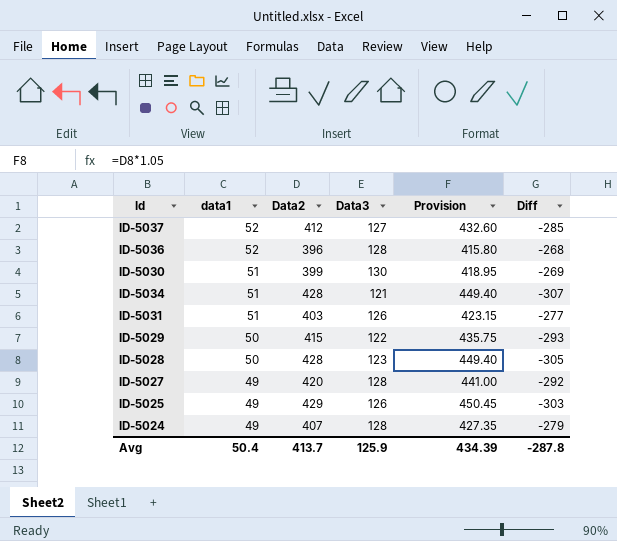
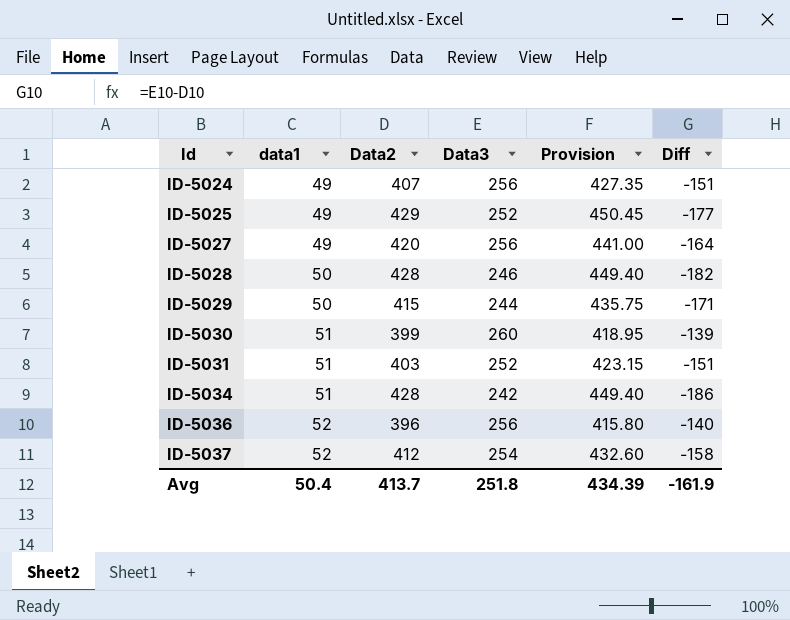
row order: data1 descending -> Id ascending
ID-5024 | Data3: 128 -> 256
ID-5024 | Diff: -279 -> -151
ID-5025 | Data3: 126 -> 252
ID-5025 | Diff: -303 -> -177
ID-5027 | Data3: 128 -> 256
ID-5027 | Diff: -292 -> -164
ID-5028 | Data3: 123 -> 246
ID-5028 | Diff: -305 -> -182
ID-5029 | Data3: 122 -> 244
ID-5029 | Diff: -293 -> -171
ID-5030 | Data3: 130 -> 260
ID-5030 | Diff: -269 -> -139
ID-5031 | Data3: 126 -> 252
ID-5031 | Diff: -277 -> -151
ID-5034 | Data3: 121 -> 242
ID-5034 | Diff: -307 -> -186
ID-5036 | Data3: 128 -> 256
ID-5036 | Diff: -268 -> -140
ID-5037 | Data3: 127 -> 254
ID-5037 | Diff: -285 -> -158
Avg | Data3: 125.9 -> 251.8
Avg | Diff: -287.8 -> -161.9

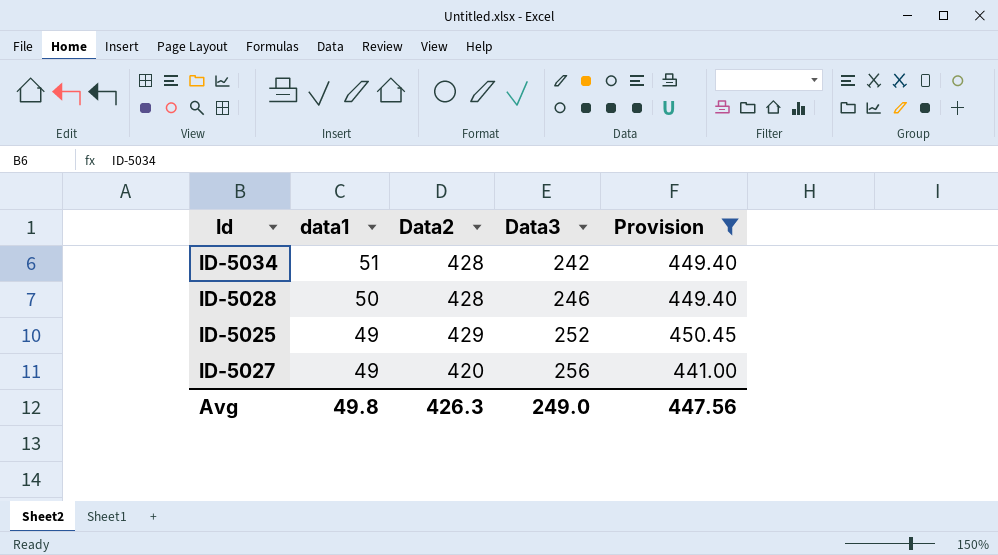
filter: none -> Provision >= 441.00
row order: Id ascending -> data1 descending
column Diff | formula: [Data3] - [Data2] -> none
Avg | data1: 50.4 -> 49.8
Avg | Data2: 413.7 -> 426.3
Avg | Data3: 251.8 -> 249.0
Avg | Provision: 434.39 -> 447.56

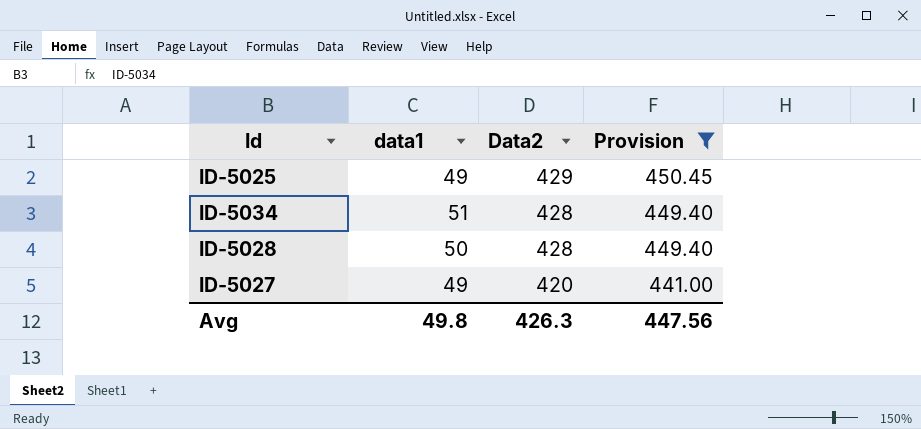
row order: data1 descending -> Data2 descending
column Data3 | position: 4 -> none

